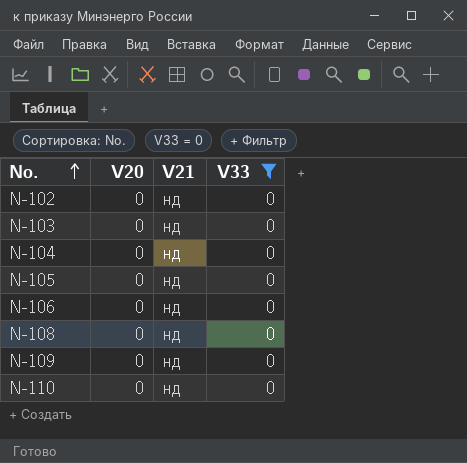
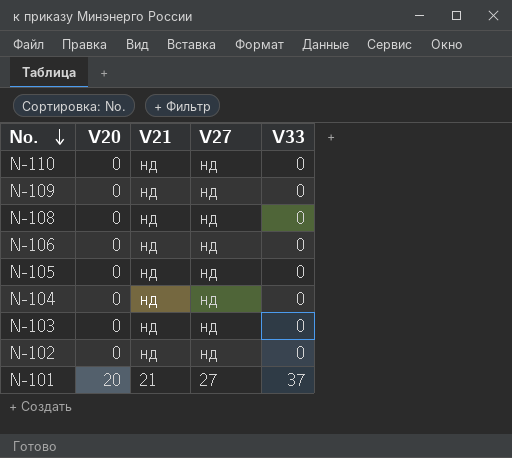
filter: V33 = 0 -> none
row order: No. ascending -> No. descending
column V27 | position: none -> 4

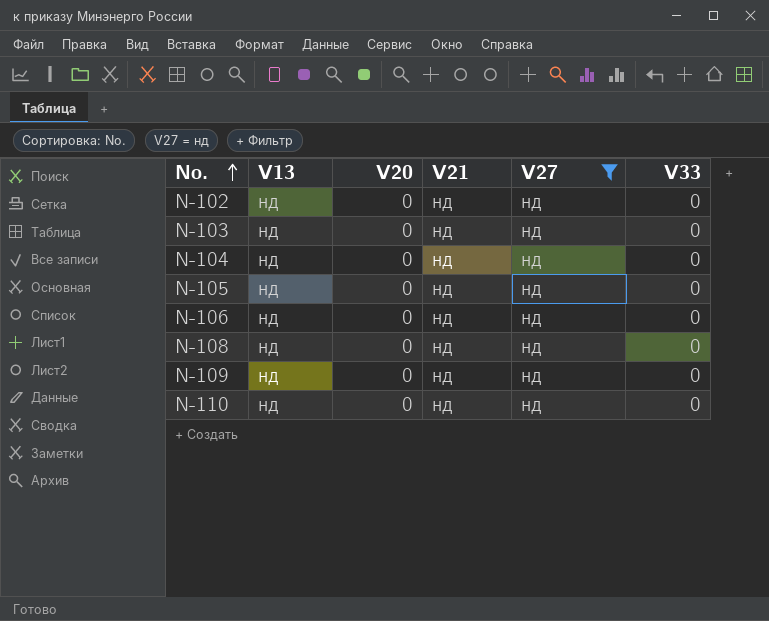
filter: none -> V27 = нд
row order: No. descending -> No. ascending
column V13 | position: none -> 2

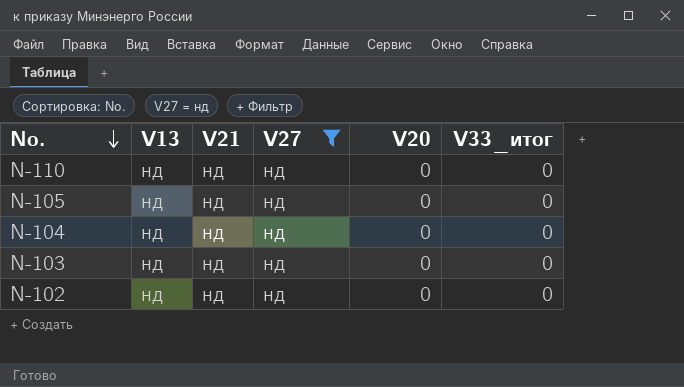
row order: No. ascending -> No. descending
column V20 | position: 3 -> 5
column name: V33 -> V33_итог
row N-106: нд | 0 | нд | нд | 0 -> none
row N-108: нд | 0 | нд | нд | 0 -> none
row N-109: нд | 0 | нд | нд | 0 -> none

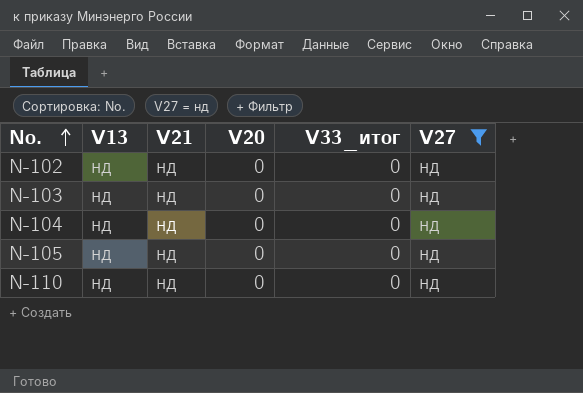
row order: No. descending -> No. ascending
column V27 | position: 4 -> 6

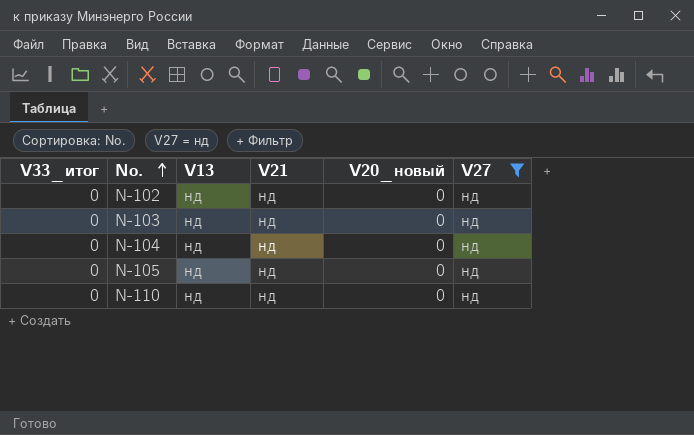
column V33_итог | position: 5 -> 1
column name: V20 -> V20_новый

